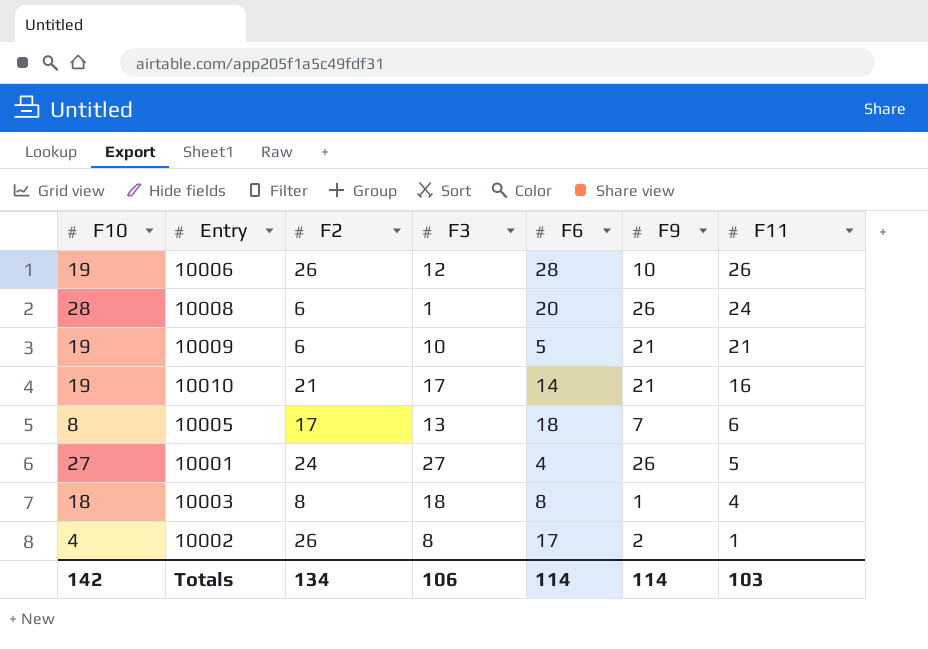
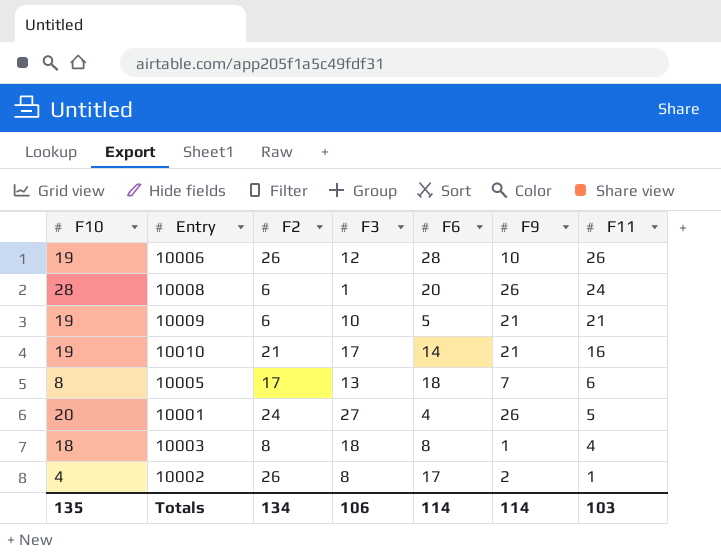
10001 | F10: 27 -> 20
Totals | F10: 142 -> 135

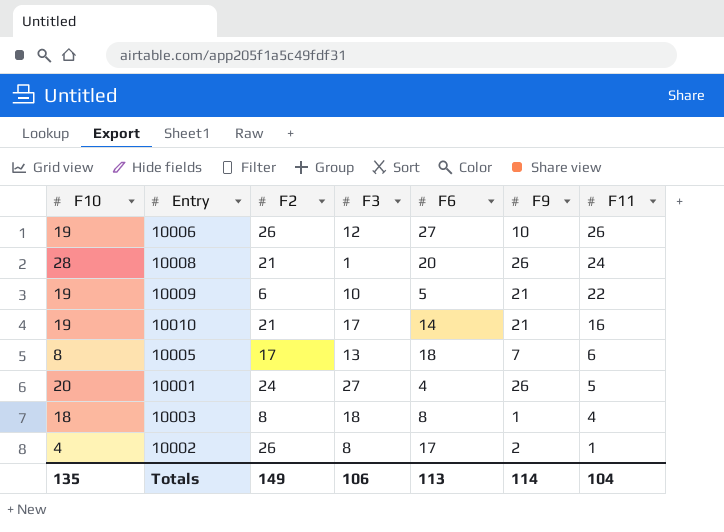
10006 | F6: 28 -> 27
10008 | F2: 6 -> 21
10009 | F11: 21 -> 22
Totals | F2: 134 -> 149
Totals | F6: 114 -> 113
Totals | F11: 103 -> 104

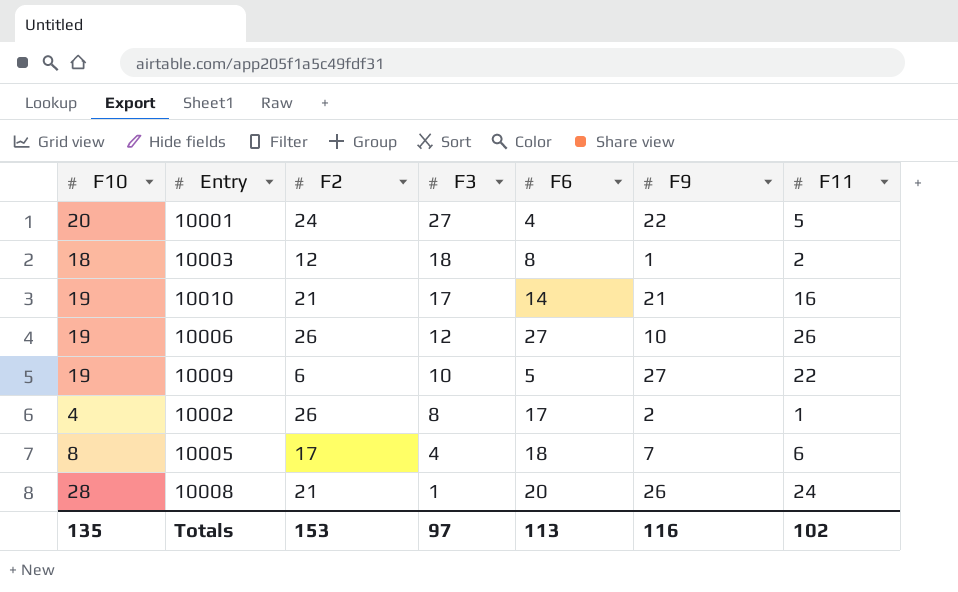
row order: F11 descending -> F3 descending
10001 | F9: 26 -> 22
10003 | F2: 8 -> 12
10003 | F11: 4 -> 2
10009 | F9: 21 -> 27
10005 | F3: 13 -> 4
Totals | F2: 149 -> 153
Totals | F3: 106 -> 97
Totals | F9: 114 -> 116
Totals | F11: 104 -> 102

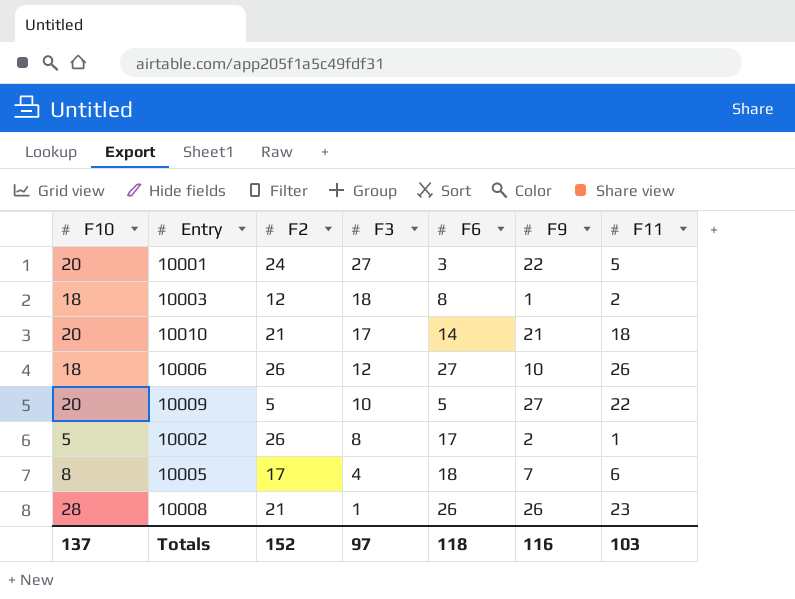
10001 | F6: 4 -> 3
10010 | F10: 19 -> 20
10010 | F11: 16 -> 18
10006 | F10: 19 -> 18
10009 | F10: 19 -> 20
10009 | F2: 6 -> 5
10002 | F10: 4 -> 5
10008 | F6: 20 -> 26
10008 | F11: 24 -> 23
Totals | F10: 135 -> 137
Totals | F2: 153 -> 152
Totals | F6: 113 -> 118
Totals | F11: 102 -> 103

